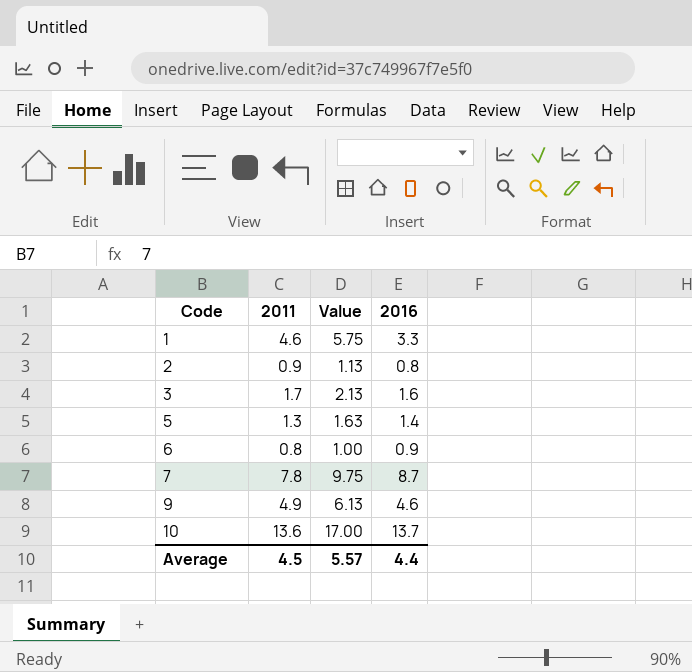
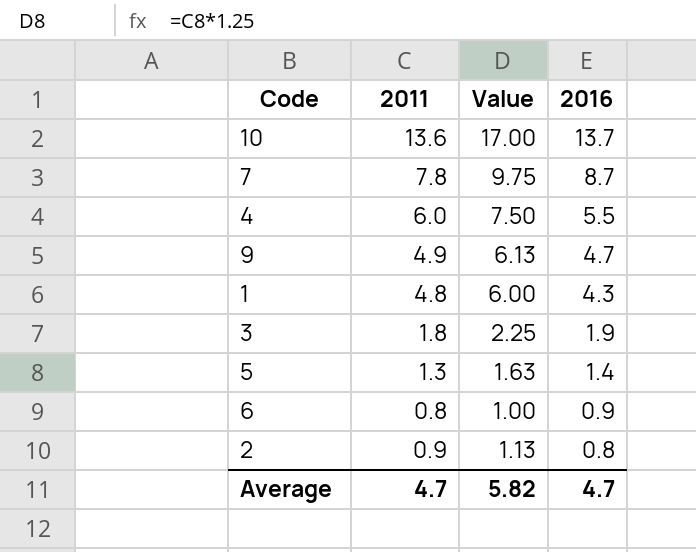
row order: Code ascending -> 2016 descending
row 4: none -> 6.0 | 7.50 | 5.5
9 | 2016: 4.6 -> 4.7
1 | 2011: 4.6 -> 4.8
1 | Value: 5.75 -> 6.00
1 | 2016: 3.3 -> 4.3
3 | 2011: 1.7 -> 1.8
3 | Value: 2.13 -> 2.25
3 | 2016: 1.6 -> 1.9
Average | 2011: 4.5 -> 4.7
Average | Value: 5.57 -> 5.82
Average | 2016: 4.4 -> 4.7

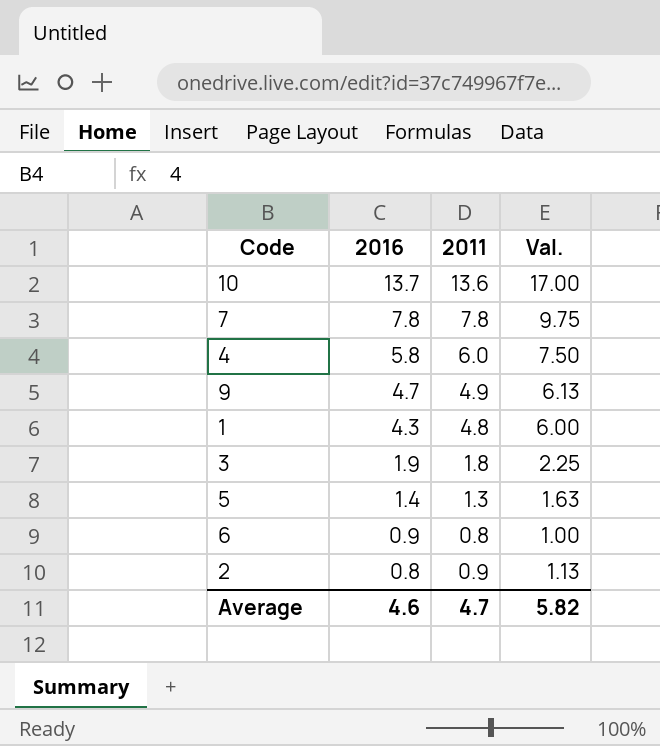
column 2016 | position: 4 -> 2
column name: Value -> Val.
7 | 2016: 8.7 -> 7.8
4 | 2016: 5.5 -> 5.8
Average | 2016: 4.7 -> 4.6

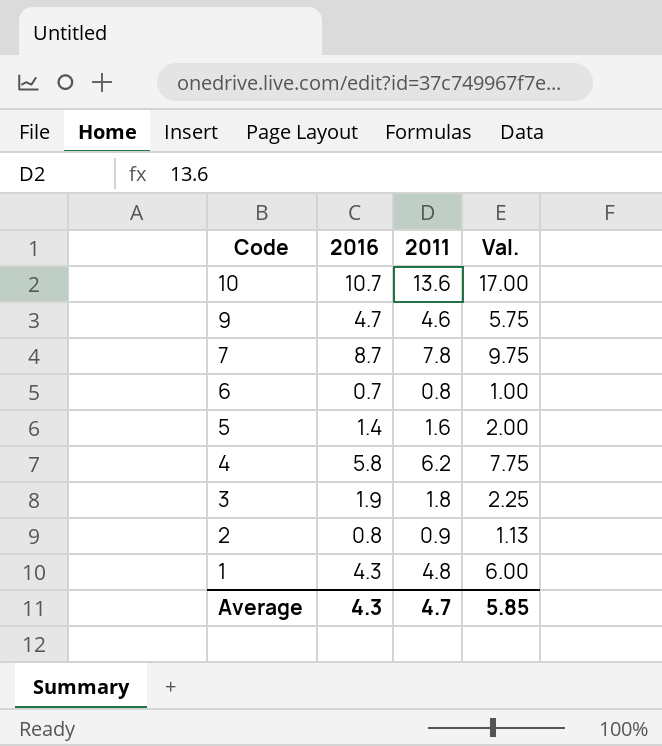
row order: 2016 descending -> Code descending
10 | 2016: 13.7 -> 10.7
9 | 2011: 4.9 -> 4.6
9 | Val.: 6.13 -> 5.75
7 | 2016: 7.8 -> 8.7
6 | 2016: 0.9 -> 0.7
5 | 2011: 1.3 -> 1.6
5 | Val.: 1.63 -> 2.00
4 | 2011: 6.0 -> 6.2
4 | Val.: 7.50 -> 7.75
Average | 2016: 4.6 -> 4.3
Average | Val.: 5.82 -> 5.85

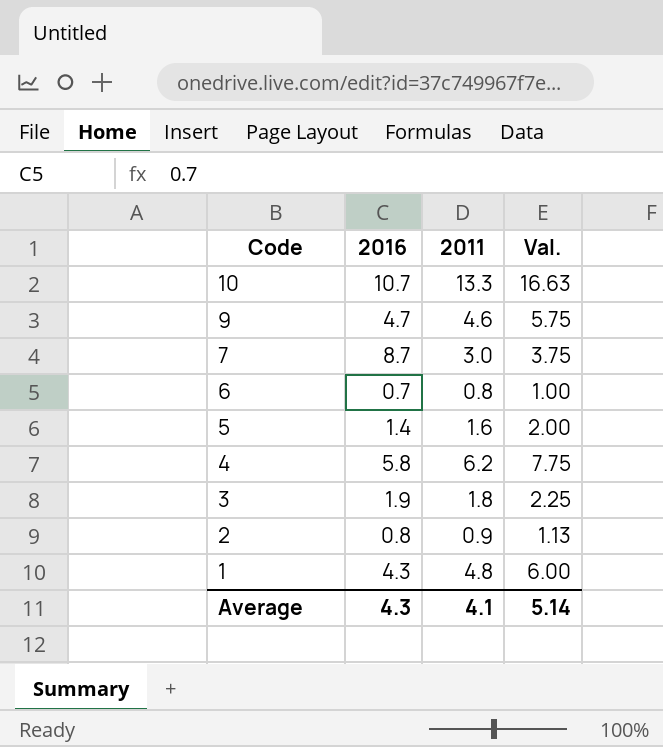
10 | 2011: 13.6 -> 13.3
10 | Val.: 17.00 -> 16.63
7 | 2011: 7.8 -> 3.0
7 | Val.: 9.75 -> 3.75
Average | 2011: 4.7 -> 4.1
Average | Val.: 5.85 -> 5.14

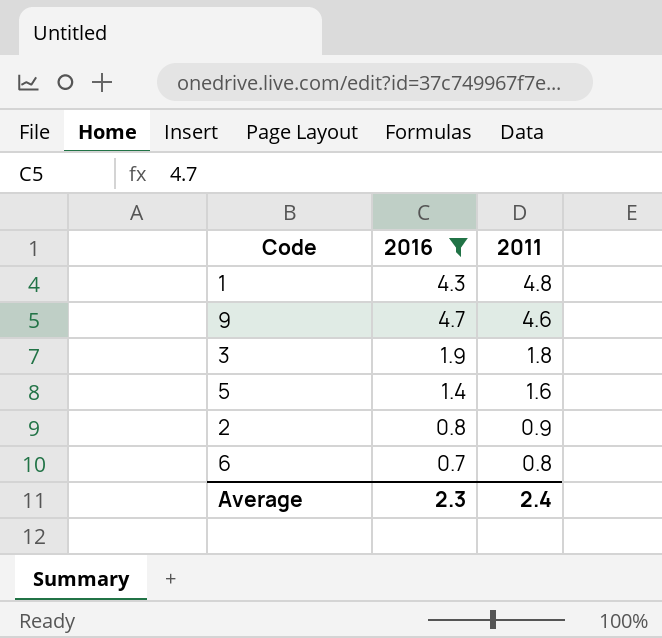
filter: none -> 2016 <= 4.7
row order: Code descending -> 2011 descending
column Val. | formula: [2011] * 1.25 -> none
Average | 2016: 4.3 -> 2.3
Average | 2011: 4.1 -> 2.4

